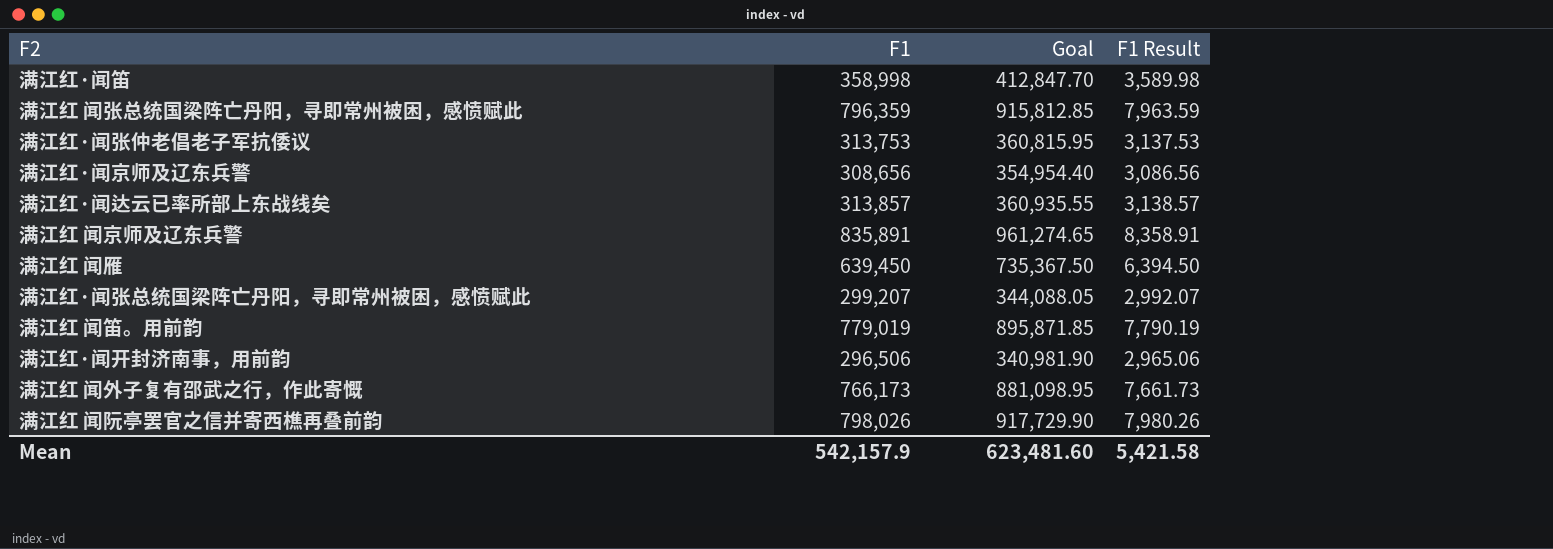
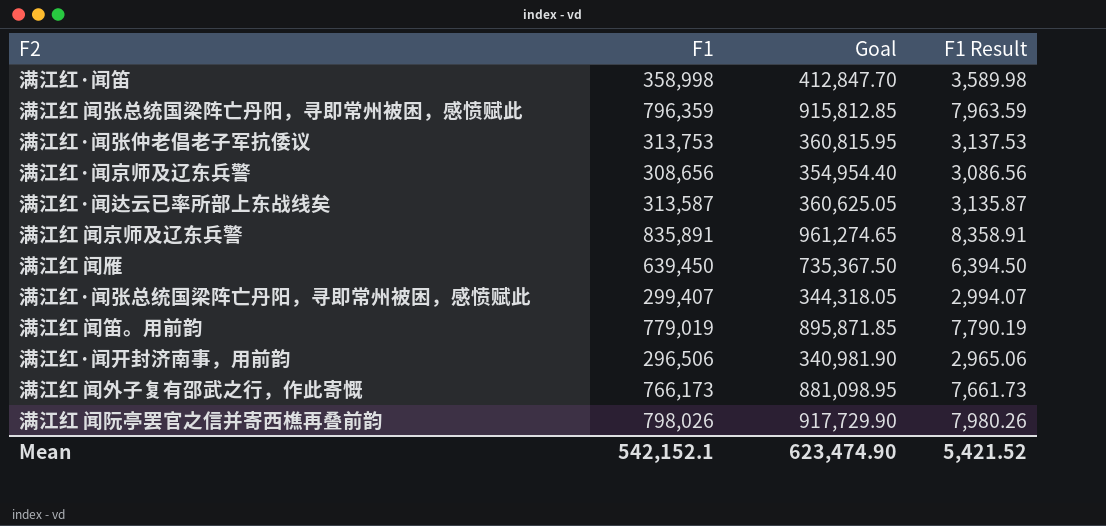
满江红·闻达云已率所部上东战线矣 | F1: 313,857 -> 313,587
满江红·闻达云已率所部上东战线矣 | Goal: 360,935.55 -> 360,625.05
满江红·闻达云已率所部上东战线矣 | F1 Result: 3,138.57 -> 3,135.87
满江红·闻张总统国梁阵亡丹阳，寻即常州被困，感愤赋此 | F1: 299,207 -> 299,407
满江红·闻张总统国梁阵亡丹阳，寻即常州被困，感愤赋此 | Goal: 344,088.05 -> 344,318.05
满江红·闻张总统国梁阵亡丹阳，寻即常州被困，感愤赋此 | F1 Result: 2,992.07 -> 2,994.07
Mean | F1: 542,157.9 -> 542,152.1
Mean | Goal: 623,481.60 -> 623,474.90
Mean | F1 Result: 5,421.58 -> 5,421.52

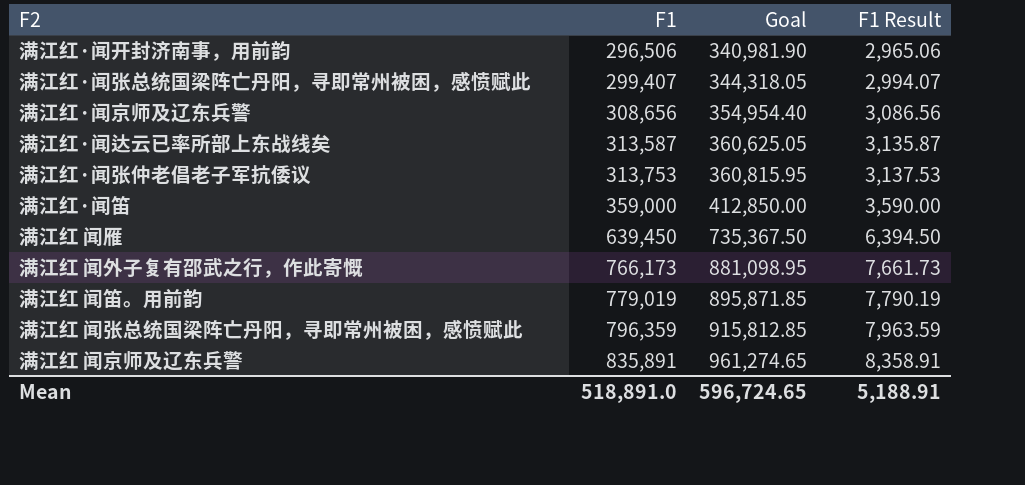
row order: none -> F1 ascending
row 满江红 闻阮亭罢官之信并寄西樵再叠前韵: 798,026 | 917,729.90 | 7,980.26 -> none
满江红·闻笛 | F1: 358,998 -> 359,000
满江红·闻笛 | Goal: 412,847.70 -> 412,850.00
满江红·闻笛 | F1 Result: 3,589.98 -> 3,590.00
Mean | F1: 542,152.1 -> 518,891.0
Mean | Goal: 623,474.90 -> 596,724.65
Mean | F1 Result: 5,421.52 -> 5,188.91

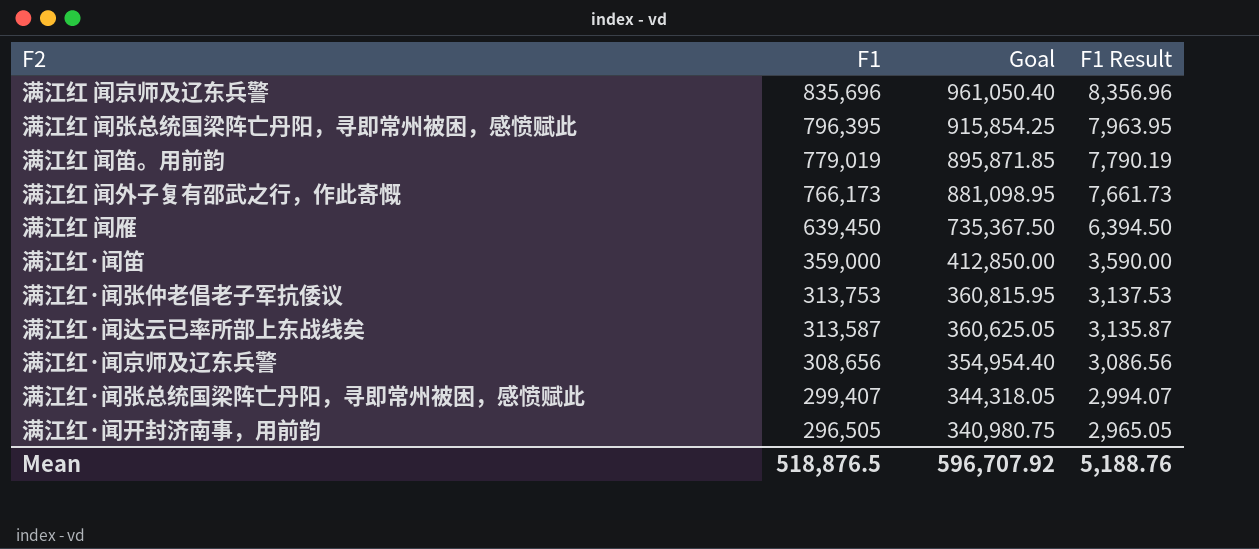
row order: F1 ascending -> F1 descending
满江红 闻京师及辽东兵警 | F1: 835,891 -> 835,696
满江红 闻京师及辽东兵警 | Goal: 961,274.65 -> 961,050.40
满江红 闻京师及辽东兵警 | F1 Result: 8,358.91 -> 8,356.96
满江红 闻张总统国梁阵亡丹阳，寻即常州被困，感愤赋此 | F1: 796,359 -> 796,395
满江红 闻张总统国梁阵亡丹阳，寻即常州被困，感愤赋此 | Goal: 915,812.85 -> 915,854.25
满江红 闻张总统国梁阵亡丹阳，寻即常州被困，感愤赋此 | F1 Result: 7,963.59 -> 7,963.95
满江红·闻开封济南事，用前韵 | F1: 296,506 -> 296,505
满江红·闻开封济南事，用前韵 | Goal: 340,981.90 -> 340,980.75
满江红·闻开封济南事，用前韵 | F1 Result: 2,965.06 -> 2,965.05
Mean | F1: 518,891.0 -> 518,876.5
Mean | Goal: 596,724.65 -> 596,707.92
Mean | F1 Result: 5,188.91 -> 5,188.76

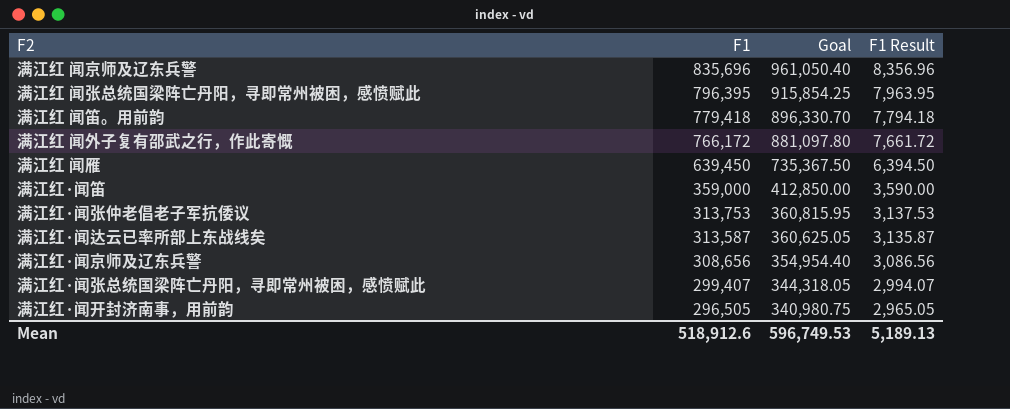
满江红 闻笛。用前韵 | F1: 779,019 -> 779,418
满江红 闻笛。用前韵 | Goal: 895,871.85 -> 896,330.70
满江红 闻笛。用前韵 | F1 Result: 7,790.19 -> 7,794.18
满江红 闻外子复有邵武之行，作此寄慨 | F1: 766,173 -> 766,172
满江红 闻外子复有邵武之行，作此寄慨 | Goal: 881,098.95 -> 881,097.80
满江红 闻外子复有邵武之行，作此寄慨 | F1 Result: 7,661.73 -> 7,661.72
Mean | F1: 518,876.5 -> 518,912.6
Mean | Goal: 596,707.92 -> 596,749.53
Mean | F1 Result: 5,188.76 -> 5,189.13

